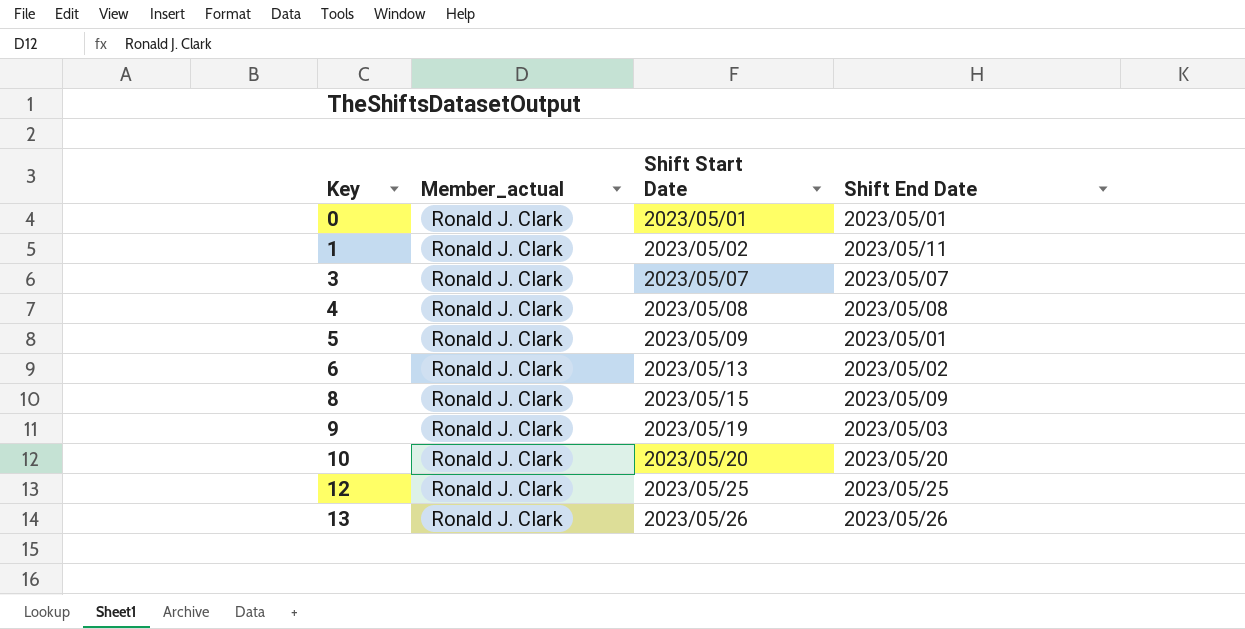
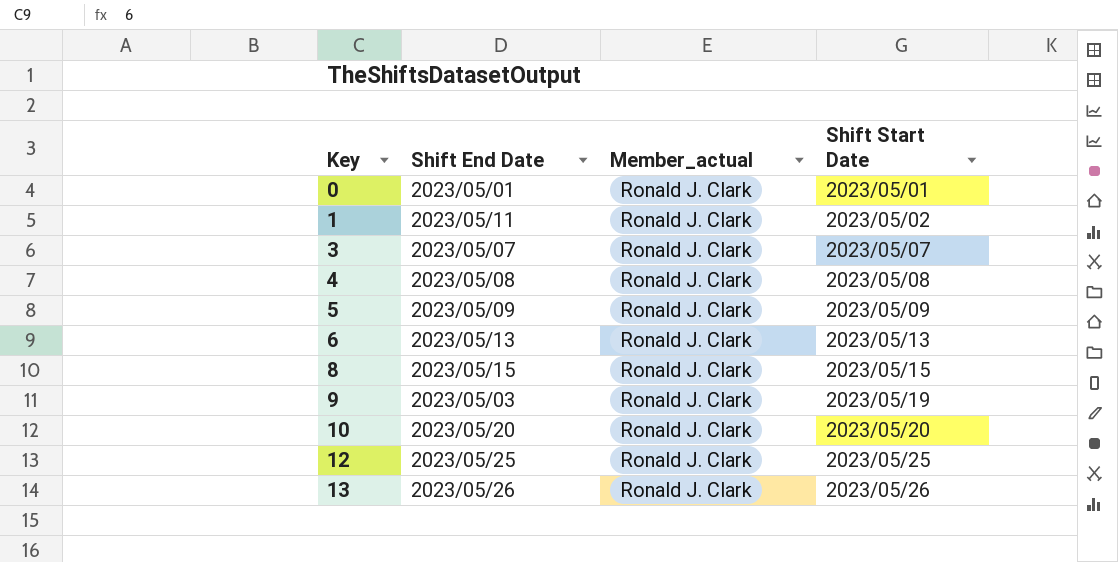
column Shift End Date | position: 4 -> 2
5 | Shift End Date: 2023/05/01 -> 2023/05/09
6 | Shift End Date: 2023/05/02 -> 2023/05/13
8 | Shift End Date: 2023/05/09 -> 2023/05/15

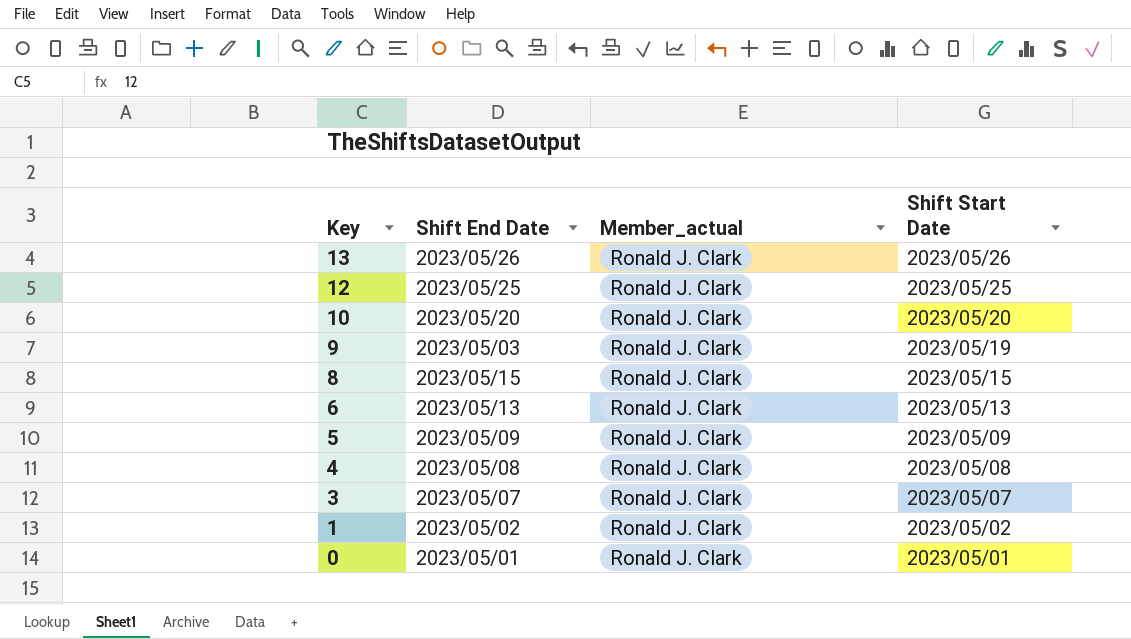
row order: Key ascending -> Key descending
1 | Shift End Date: 2023/05/11 -> 2023/05/02

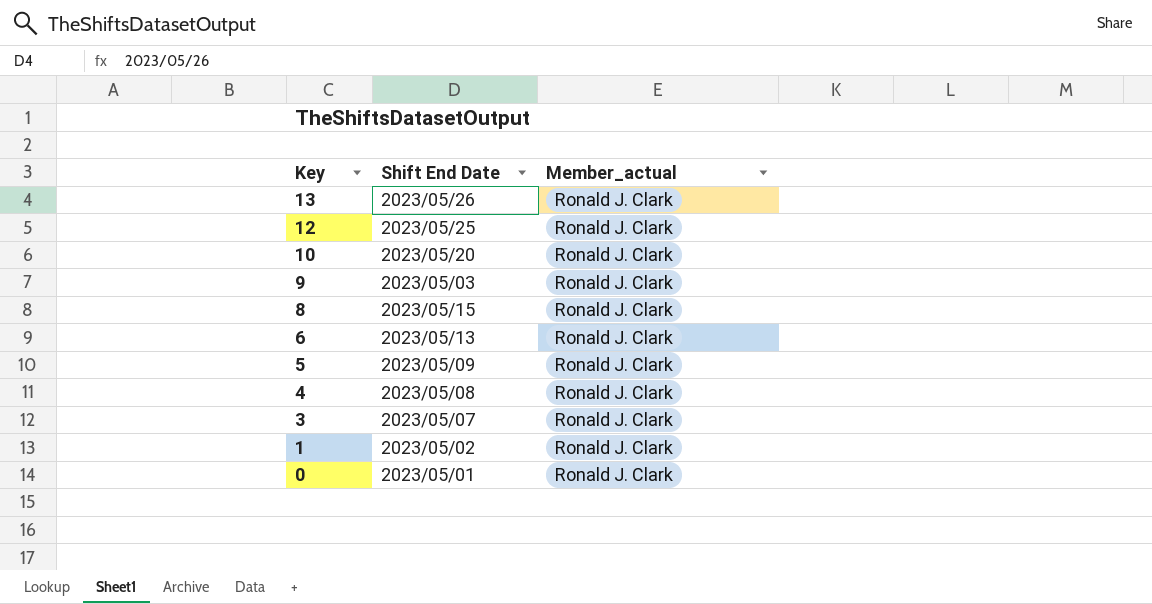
column Shift Start Date | position: 4 -> none

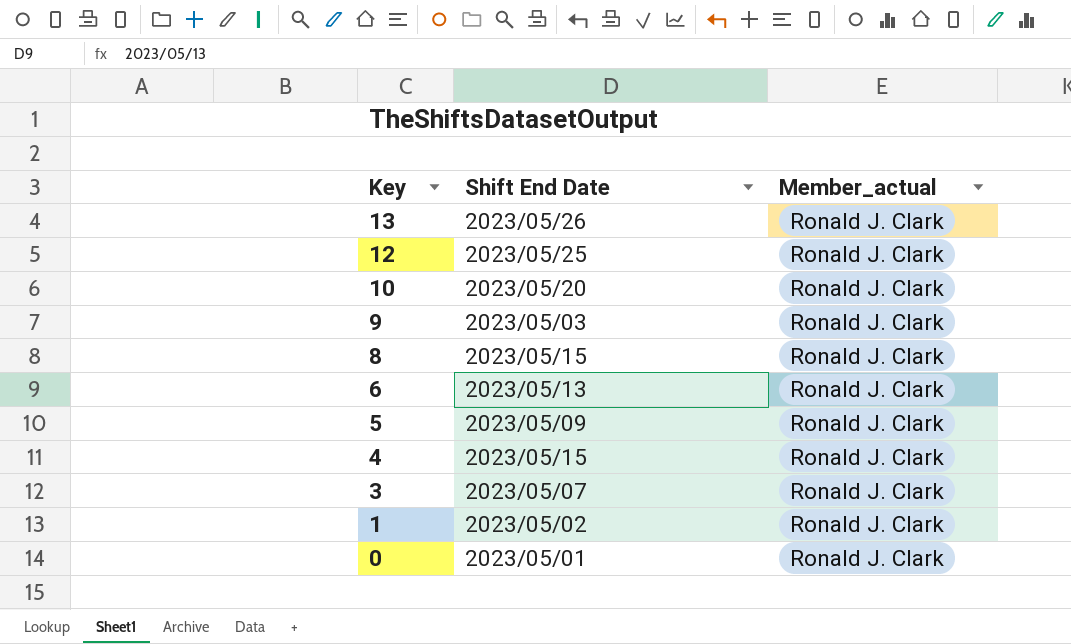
4 | Shift End Date: 2023/05/08 -> 2023/05/15

